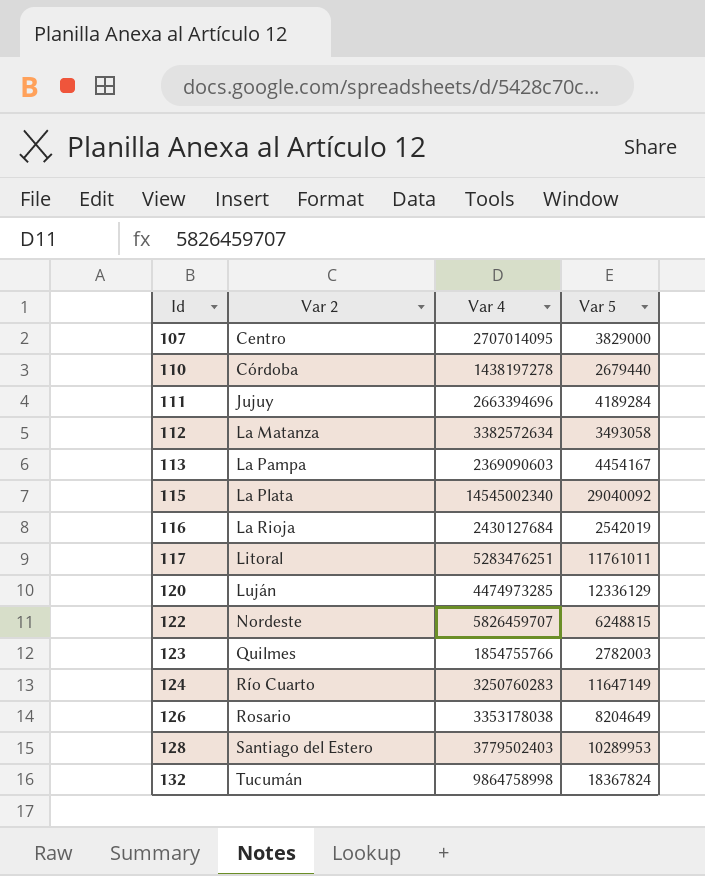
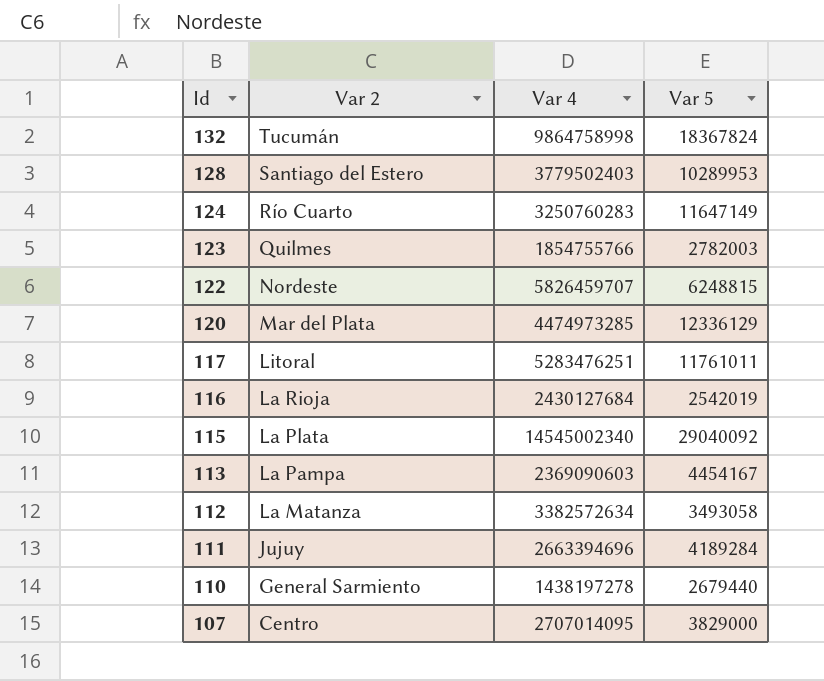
row order: Id ascending -> Id descending
row 126: Rosario | 3353178038 | 8204649 -> none
120 | Var 2: Luján -> Mar del Plata
110 | Var 2: Córdoba -> General Sarmiento

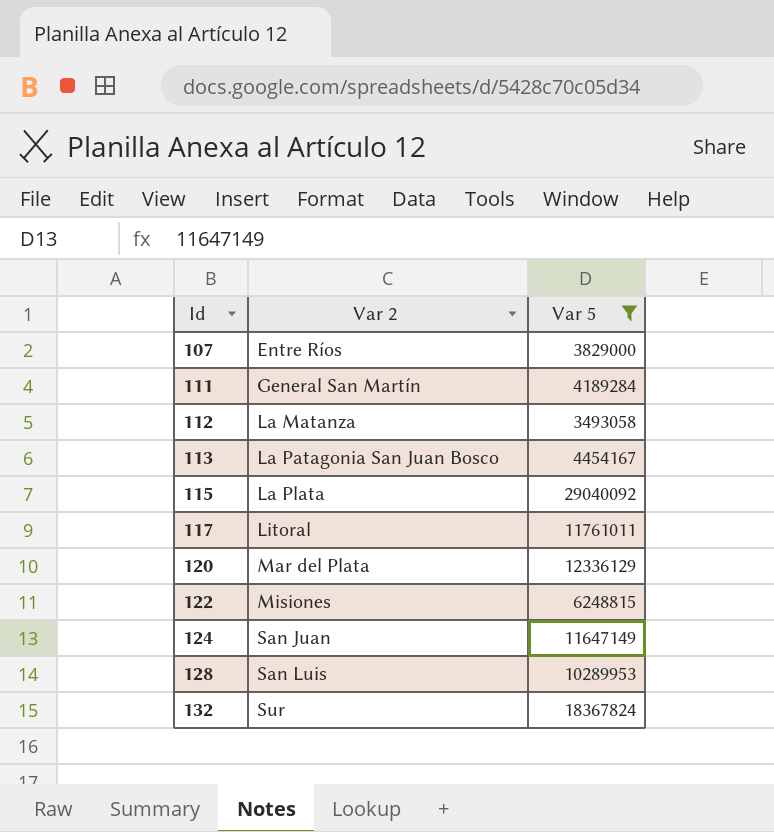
filter: none -> Var 5 >= 3493058
row order: Id descending -> Id ascending
column Var 4 | position: 3 -> none
107 | Var 2: Centro -> Entre Ríos
111 | Var 2: Jujuy -> General San Martín
113 | Var 2: La Pampa -> La Patagonia San Juan Bosco
122 | Var 2: Nordeste -> Misiones
124 | Var 2: Río Cuarto -> San Juan
128 | Var 2: Santiago del Estero -> San Luis
132 | Var 2: Tucumán -> Sur

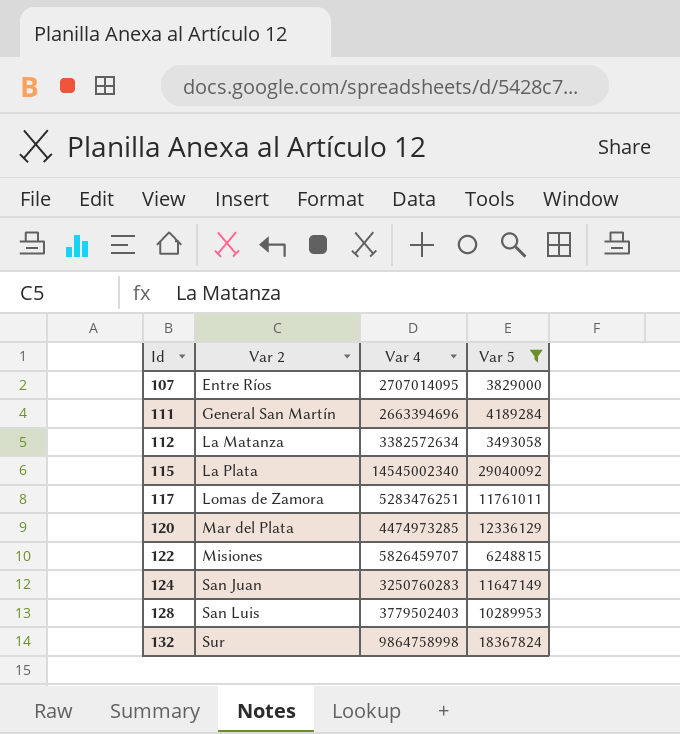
column Var 4 | position: none -> 3
row 113: La Patagonia San Juan Bosco | 4454167 -> none
117 | Var 2: Litoral -> Lomas de Zamora

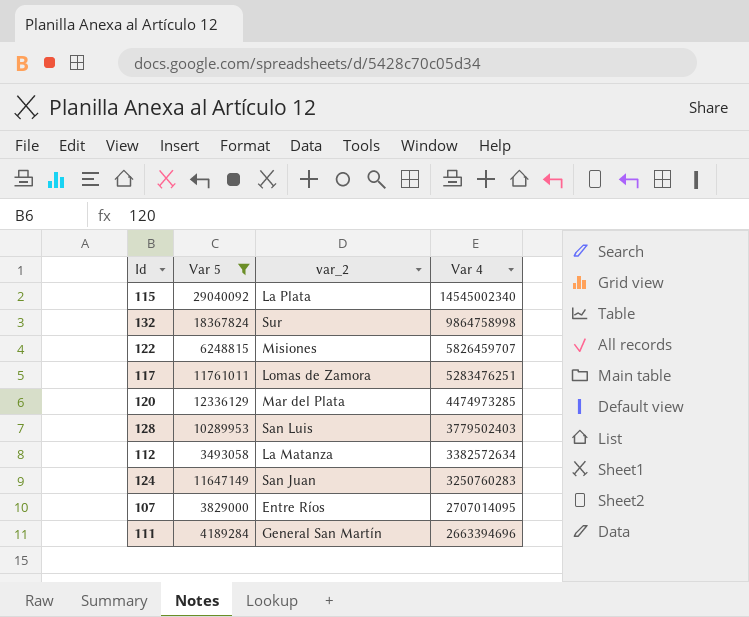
row order: Id ascending -> Var 4 descending
column Var 5 | position: 4 -> 2
column name: Var 2 -> var_2

